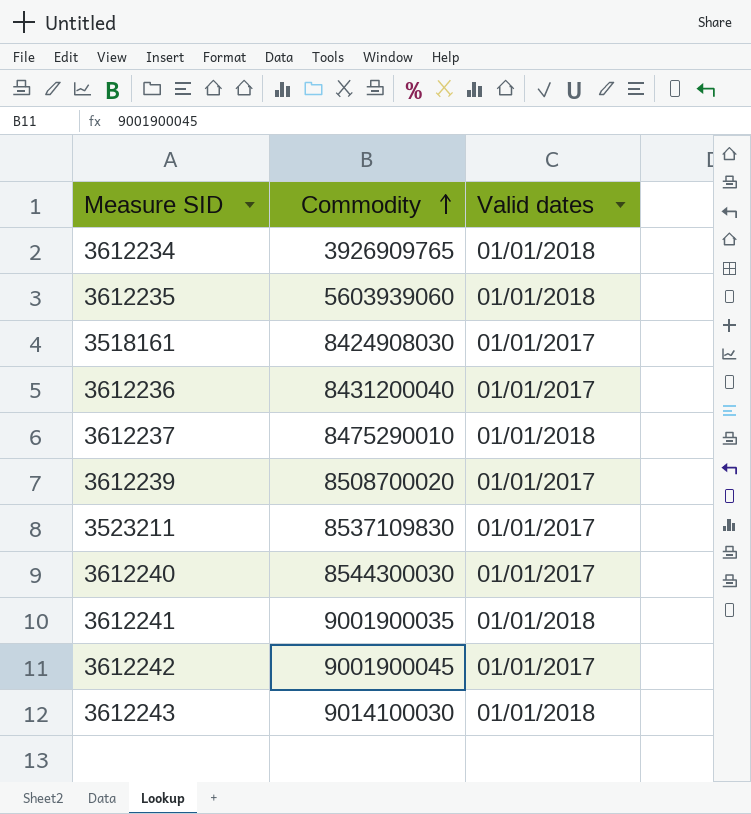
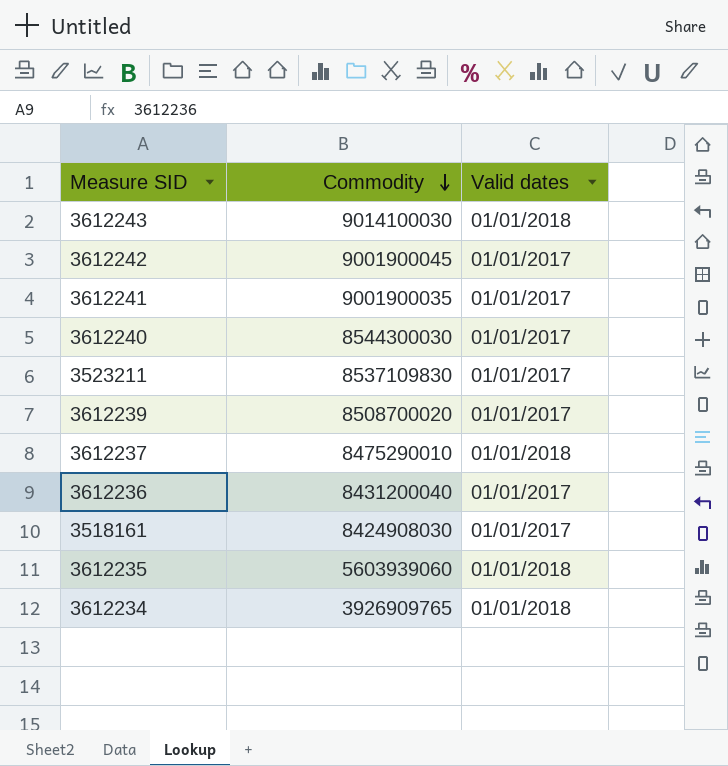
row order: Commodity ascending -> Commodity descending
3612241 | Valid dates: 01/01/2018 -> 01/01/2017

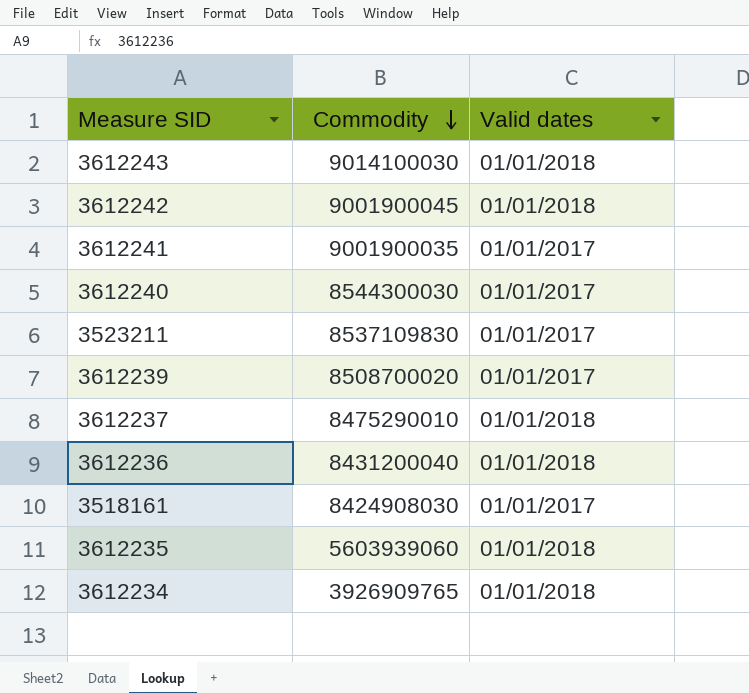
3612242 | Valid dates: 01/01/2017 -> 01/01/2018
3612236 | Valid dates: 01/01/2017 -> 01/01/2018

